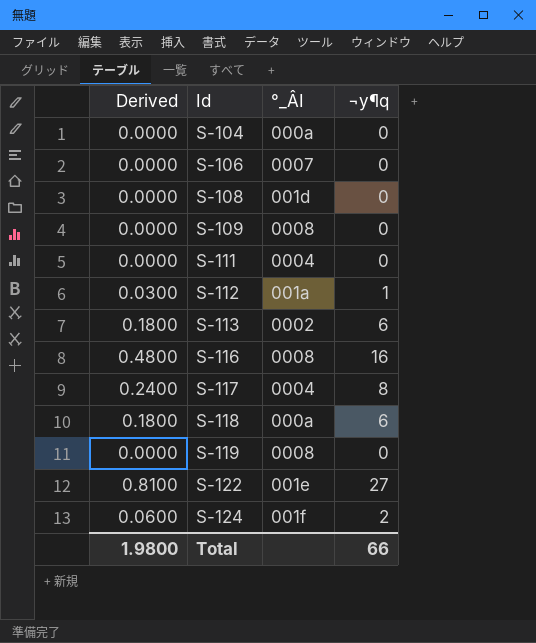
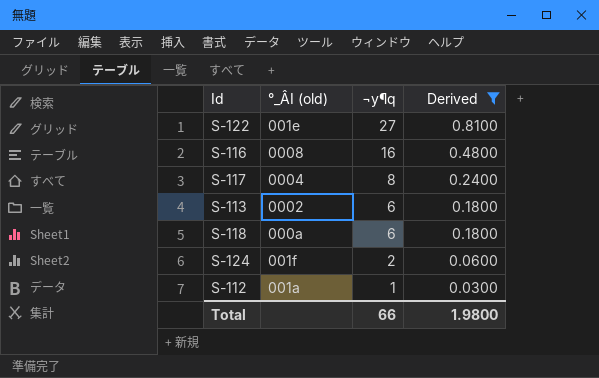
filter: none -> Derived != 0.0000
row order: Id ascending -> ¬y¶q descending
column name: °_ÂI -> °_ÂI (old)
column Derived | position: 1 -> 4

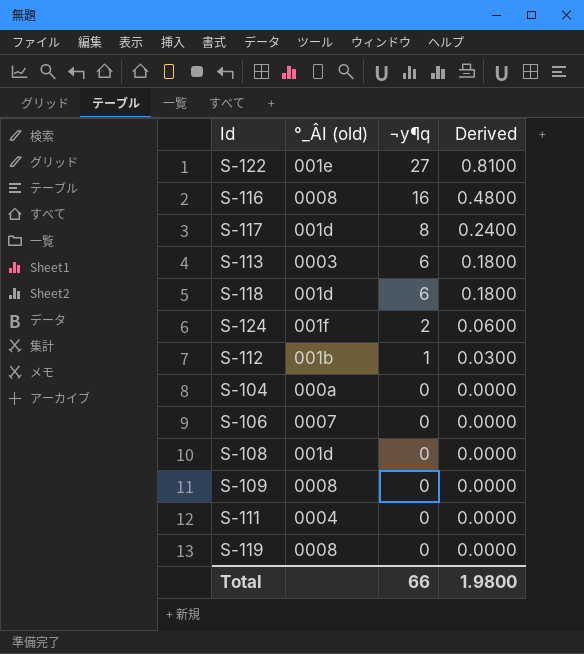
filter: Derived != 0.0000 -> none
S-117 | °_ÂI (old): 0004 -> 001d
S-113 | °_ÂI (old): 0002 -> 0003
S-118 | °_ÂI (old): 000a -> 001d
S-112 | °_ÂI (old): 001a -> 001b

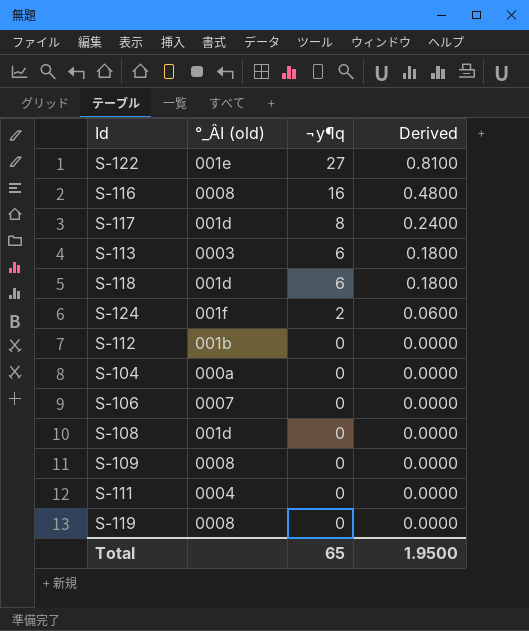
S-112 | ¬y¶q: 1 -> 0
S-112 | Derived: 0.0300 -> 0.0000
Total | ¬y¶q: 66 -> 65
Total | Derived: 1.9800 -> 1.9500

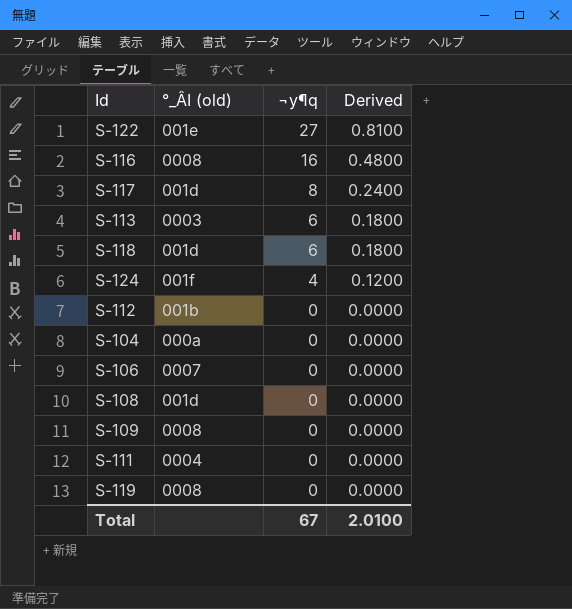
S-124 | ¬y¶q: 2 -> 4
S-124 | Derived: 0.0600 -> 0.1200
Total | ¬y¶q: 65 -> 67
Total | Derived: 1.9500 -> 2.0100

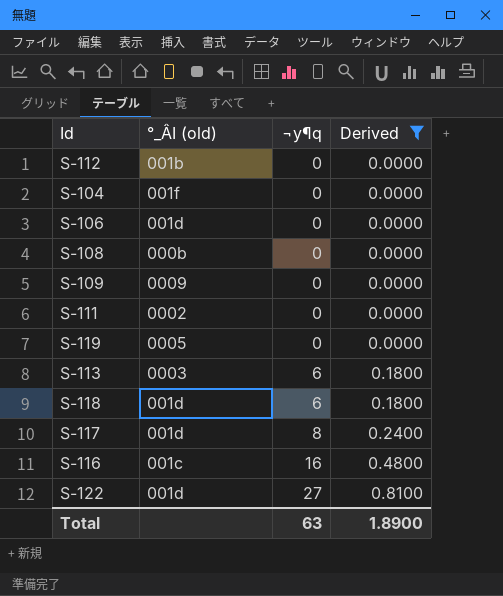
filter: none -> Derived != 0.1200
row order: ¬y¶q descending -> ¬y¶q ascending
S-104 | °_ÂI (old): 000a -> 001f
S-106 | °_ÂI (old): 0007 -> 001d
S-108 | °_ÂI (old): 001d -> 000b
S-109 | °_ÂI (old): 0008 -> 0009
S-111 | °_ÂI (old): 0004 -> 0002
S-119 | °_ÂI (old): 0008 -> 0005
S-116 | °_ÂI (old): 0008 -> 001c
S-122 | °_ÂI (old): 001e -> 001d
Total | ¬y¶q: 67 -> 63
Total | Derived: 2.0100 -> 1.8900

